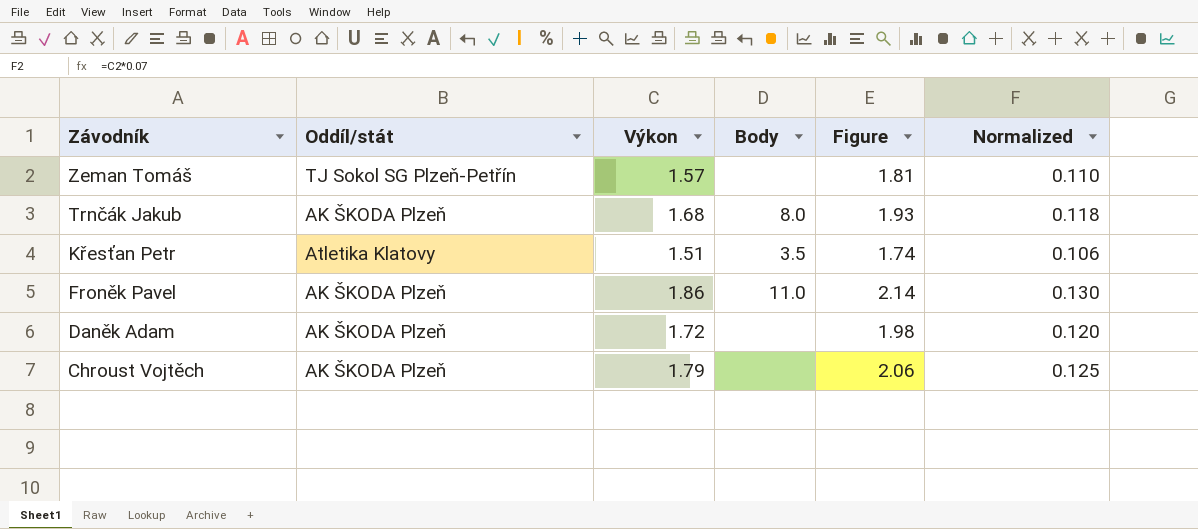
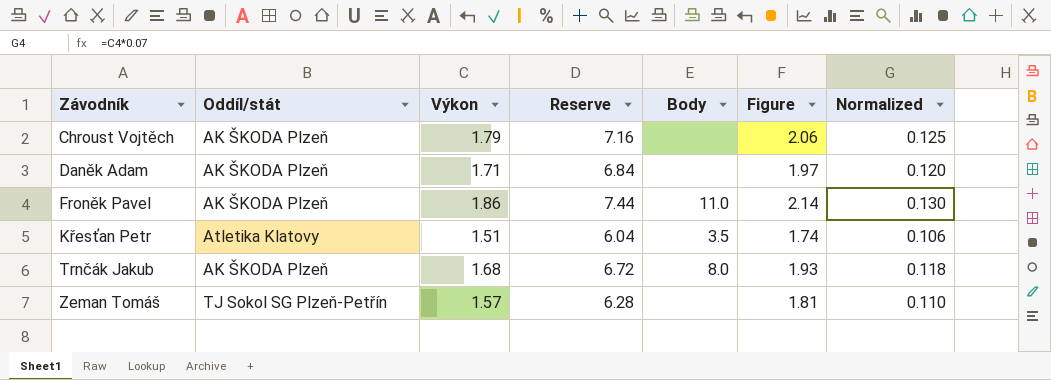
row order: Závodník descending -> Závodník ascending
column Reserve | formula: none -> [Výkon] * 4
Daněk Adam | Výkon: 1.72 -> 1.71
Daněk Adam | Figure: 1.98 -> 1.97

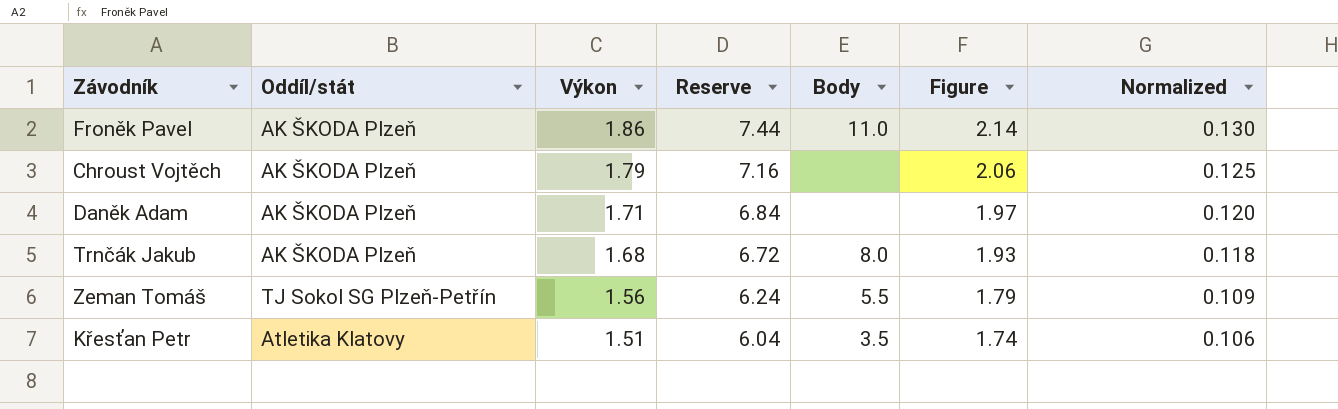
row order: Závodník ascending -> Výkon descending
Zeman Tomáš | Výkon: 1.57 -> 1.56
Zeman Tomáš | Reserve: 6.28 -> 6.24
Zeman Tomáš | Body: none -> 5.5
Zeman Tomáš | Figure: 1.81 -> 1.79
Zeman Tomáš | Normalized: 0.110 -> 0.109

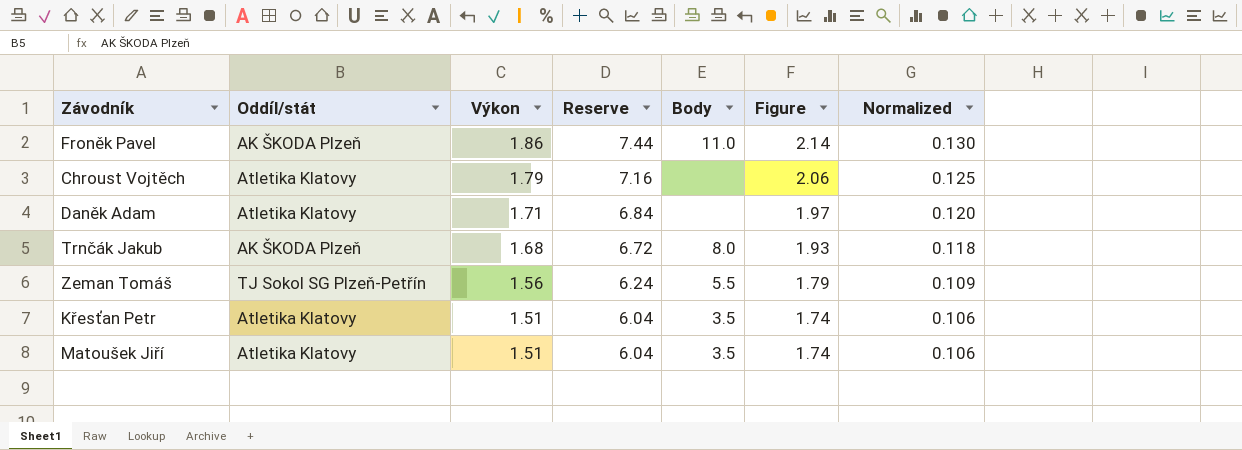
Chroust Vojtěch | Oddíl/stát: AK ŠKODA Plzeň -> Atletika Klatovy
Daněk Adam | Oddíl/stát: AK ŠKODA Plzeň -> Atletika Klatovy
row Matoušek Jiří: none -> Atletika Klatovy | 1.51 | 6.04 | 3.5 | 1.74 | 0.106

